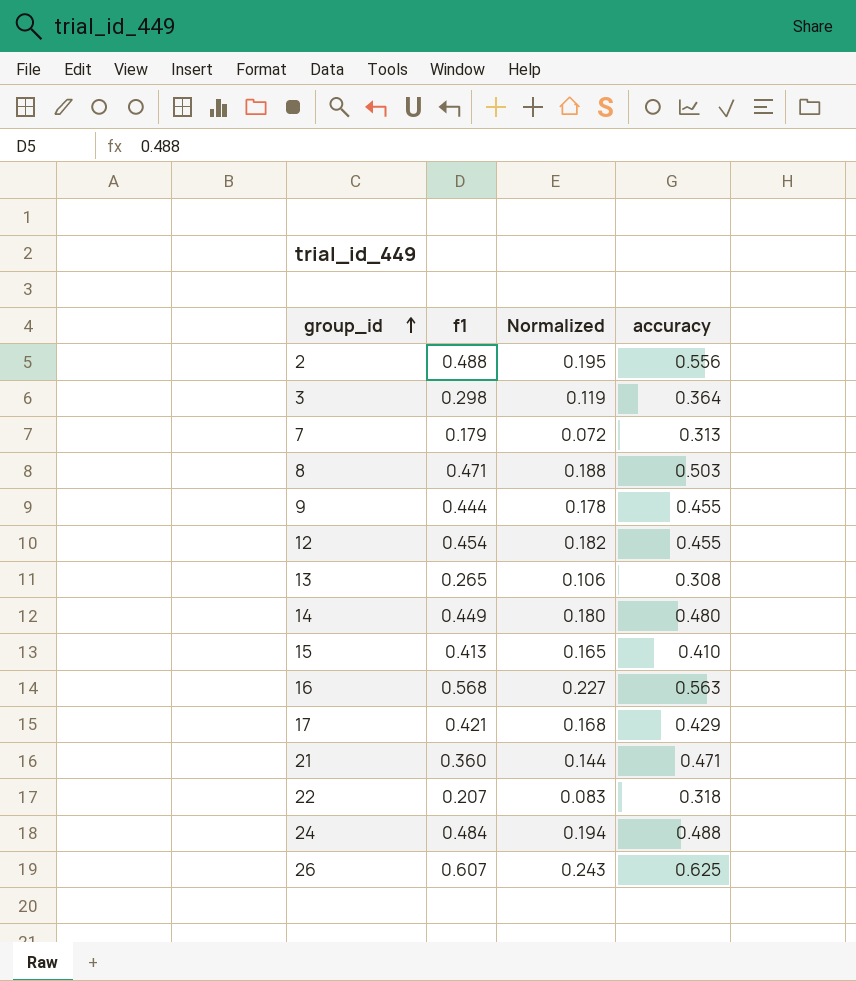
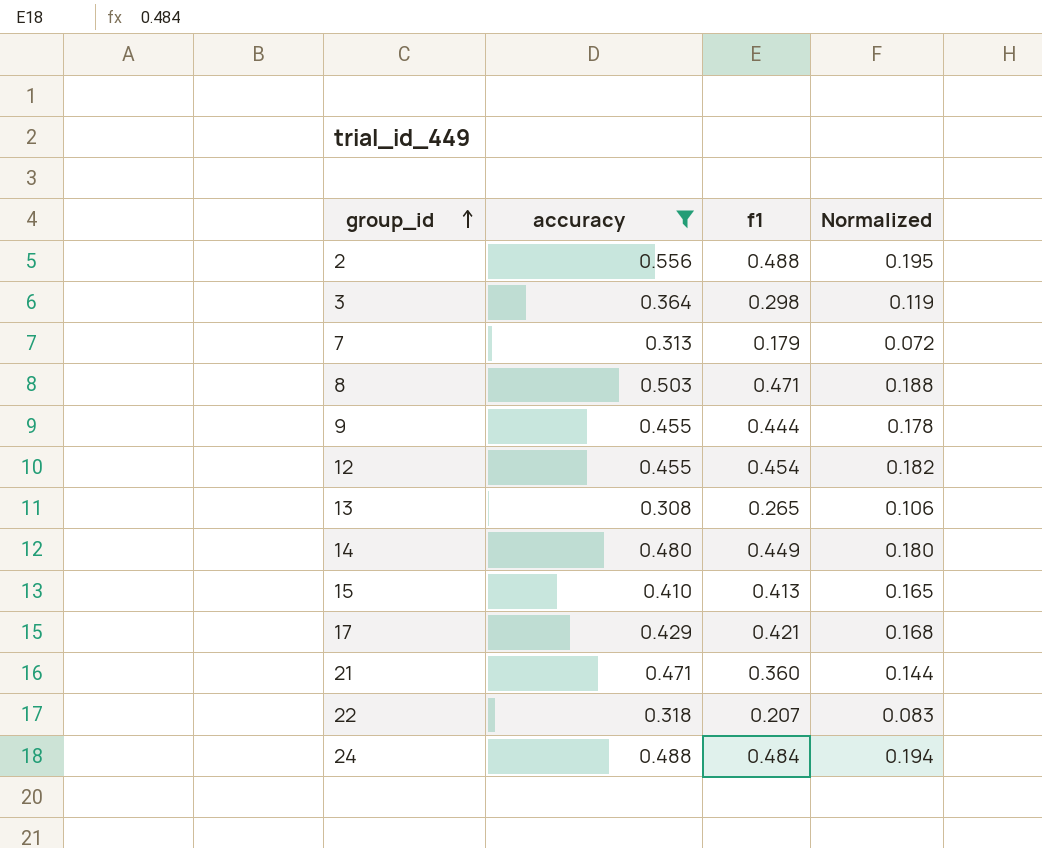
filter: none -> accuracy <= 0.556
column accuracy | position: 4 -> 2

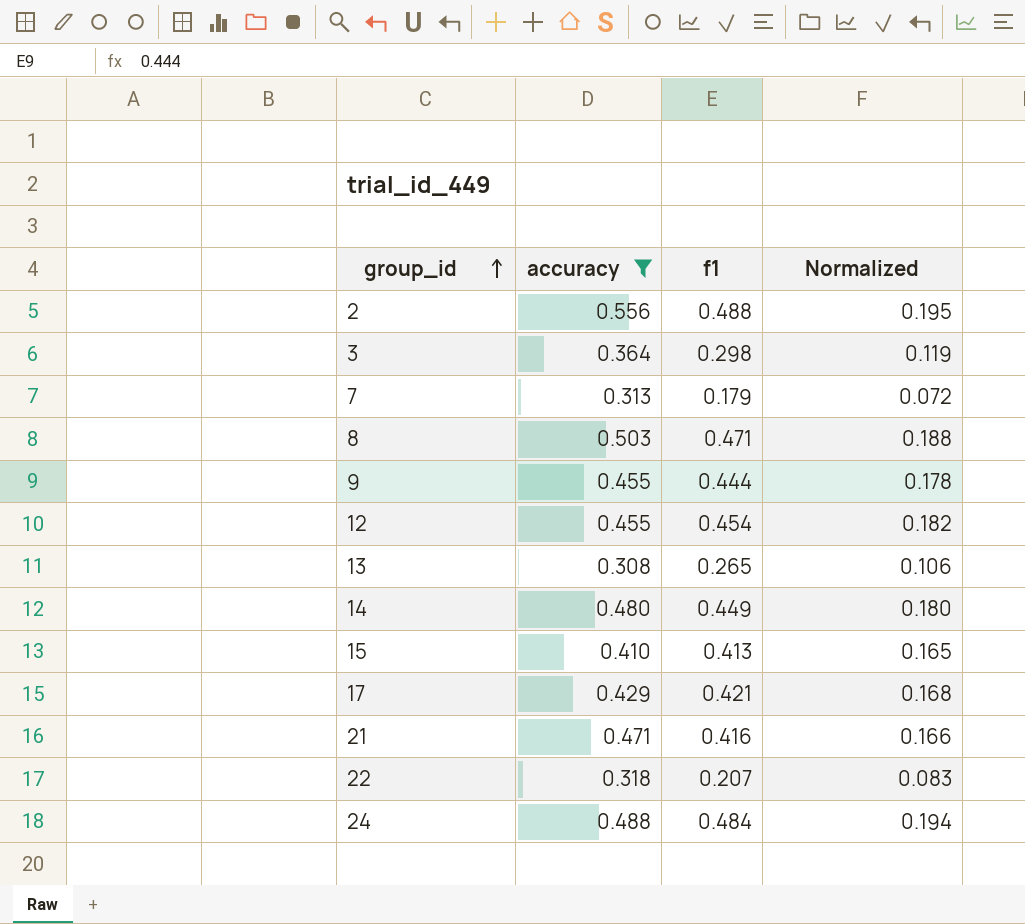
21 | f1: 0.360 -> 0.416
21 | Normalized: 0.144 -> 0.166

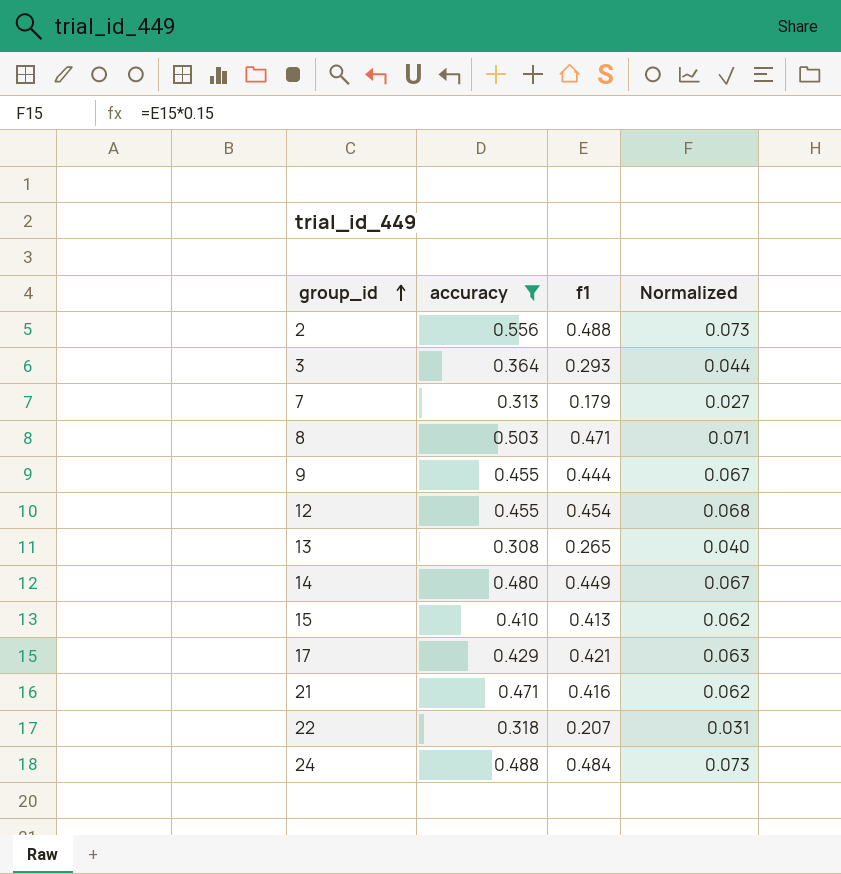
column Normalized | formula: [f1] * 0.4 -> [f1] * 0.15
3 | f1: 0.298 -> 0.293

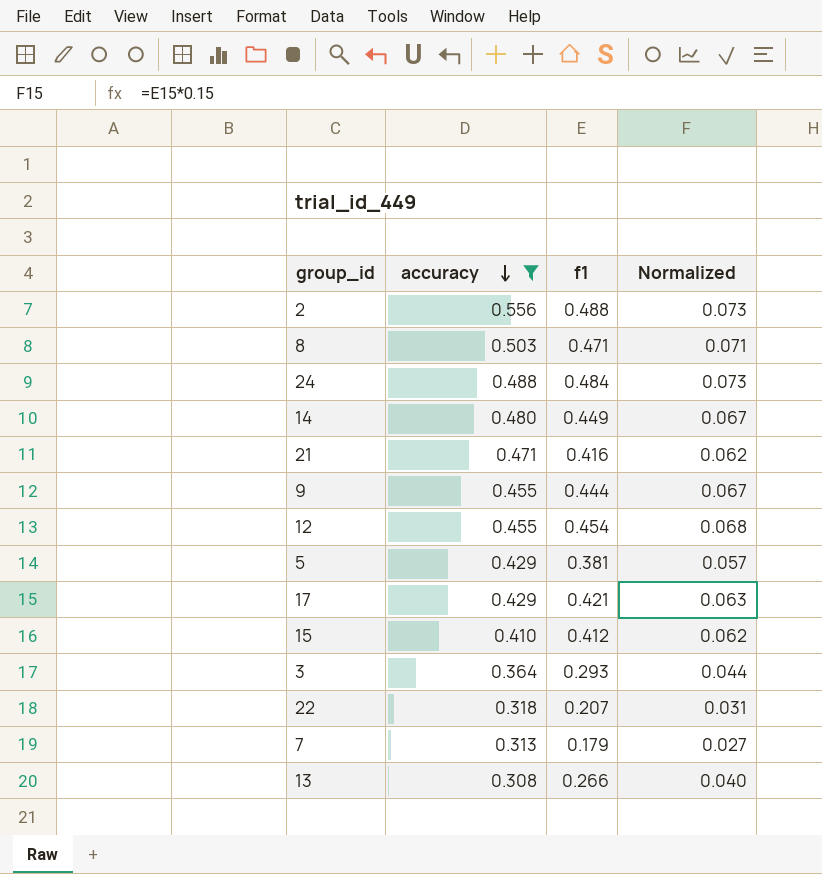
row order: group_id ascending -> accuracy descending
row 5: none -> 0.429 | 0.381 | 0.057
15 | f1: 0.413 -> 0.412
13 | f1: 0.265 -> 0.266

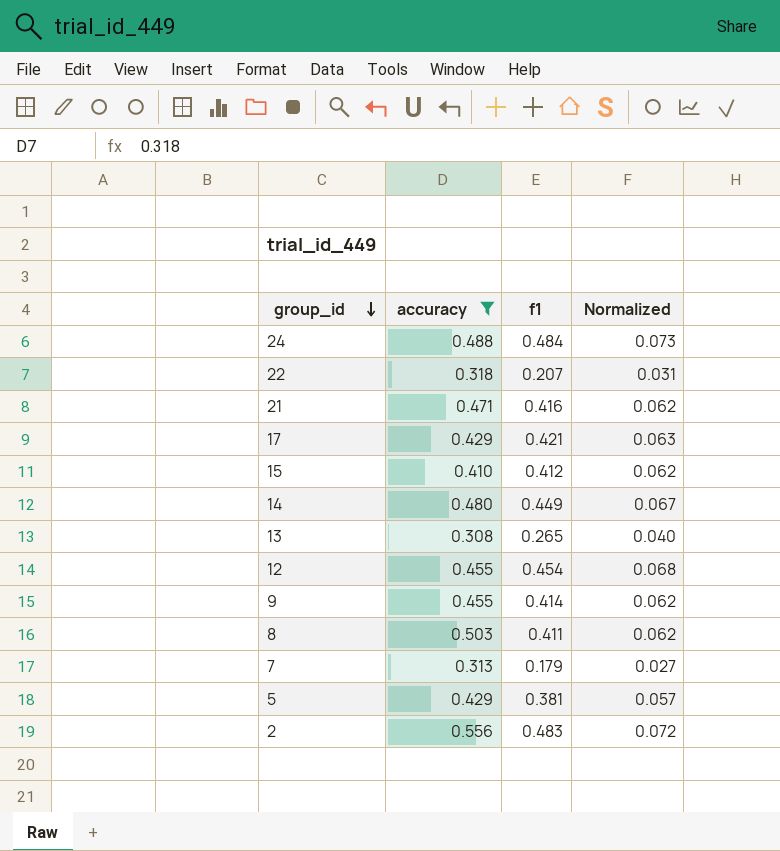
row order: accuracy descending -> group_id descending
row 3: 0.364 | 0.293 | 0.044 -> none
13 | f1: 0.266 -> 0.265
9 | f1: 0.444 -> 0.414
9 | Normalized: 0.067 -> 0.062
8 | f1: 0.471 -> 0.411
8 | Normalized: 0.071 -> 0.062
2 | f1: 0.488 -> 0.483
2 | Normalized: 0.073 -> 0.072

